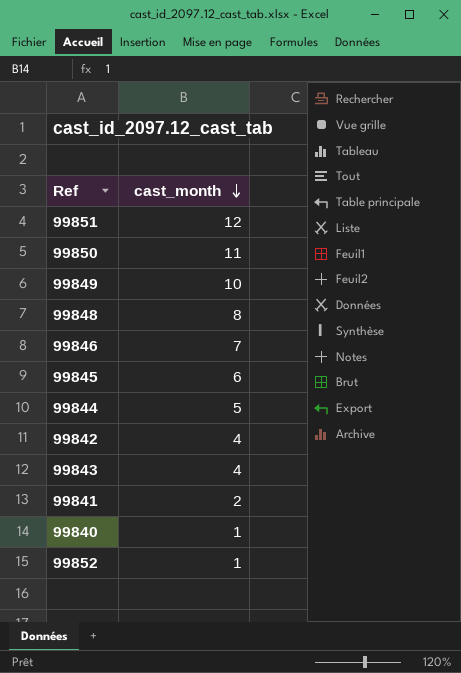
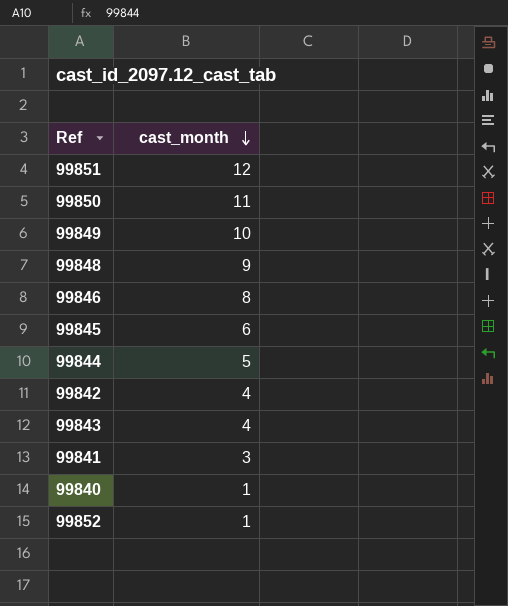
99848 | cast_month: 8 -> 9
99846 | cast_month: 7 -> 8
99841 | cast_month: 2 -> 3

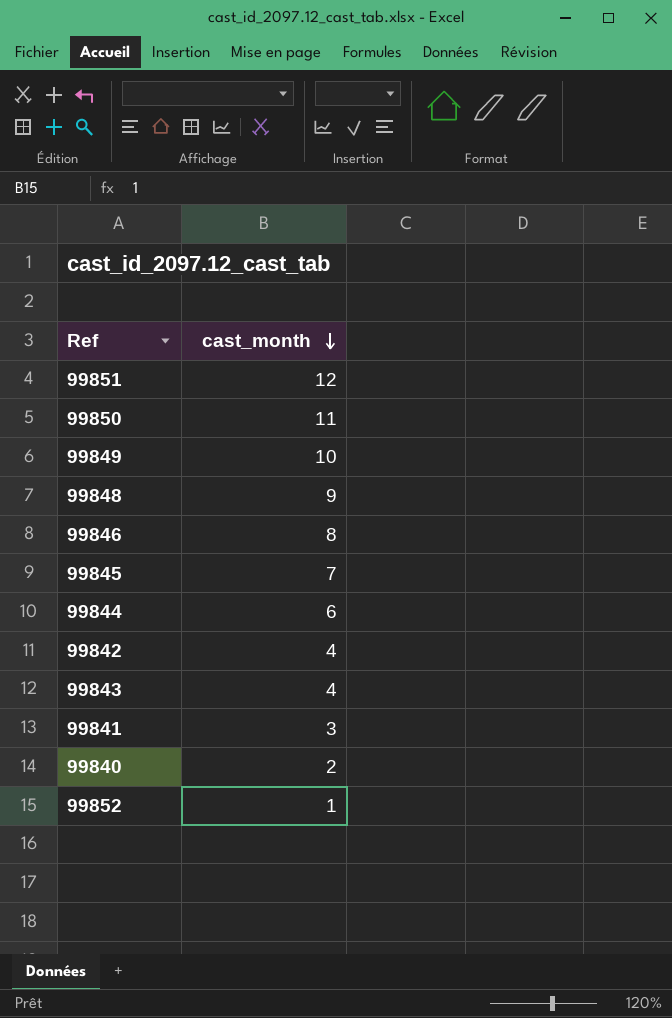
99845 | cast_month: 6 -> 7
99844 | cast_month: 5 -> 6
99840 | cast_month: 1 -> 2

